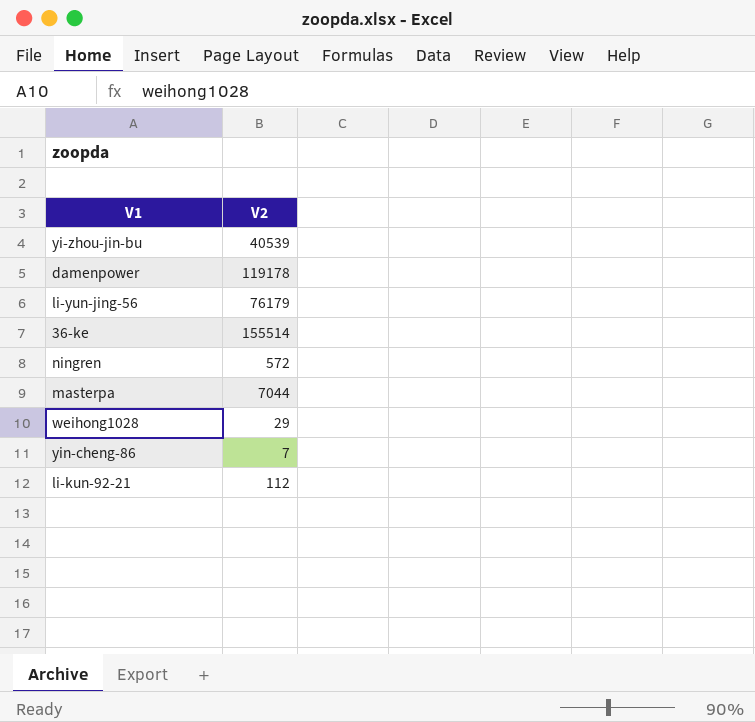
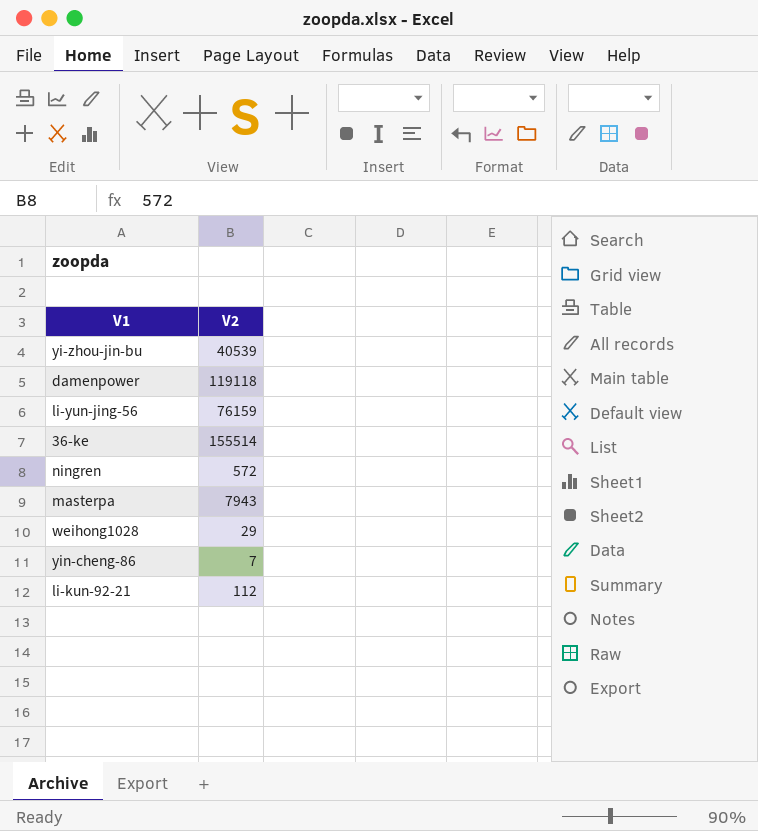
damenpower | V2: 119178 -> 119118
li-yun-jing-56 | V2: 76179 -> 76159
masterpa | V2: 7044 -> 7943

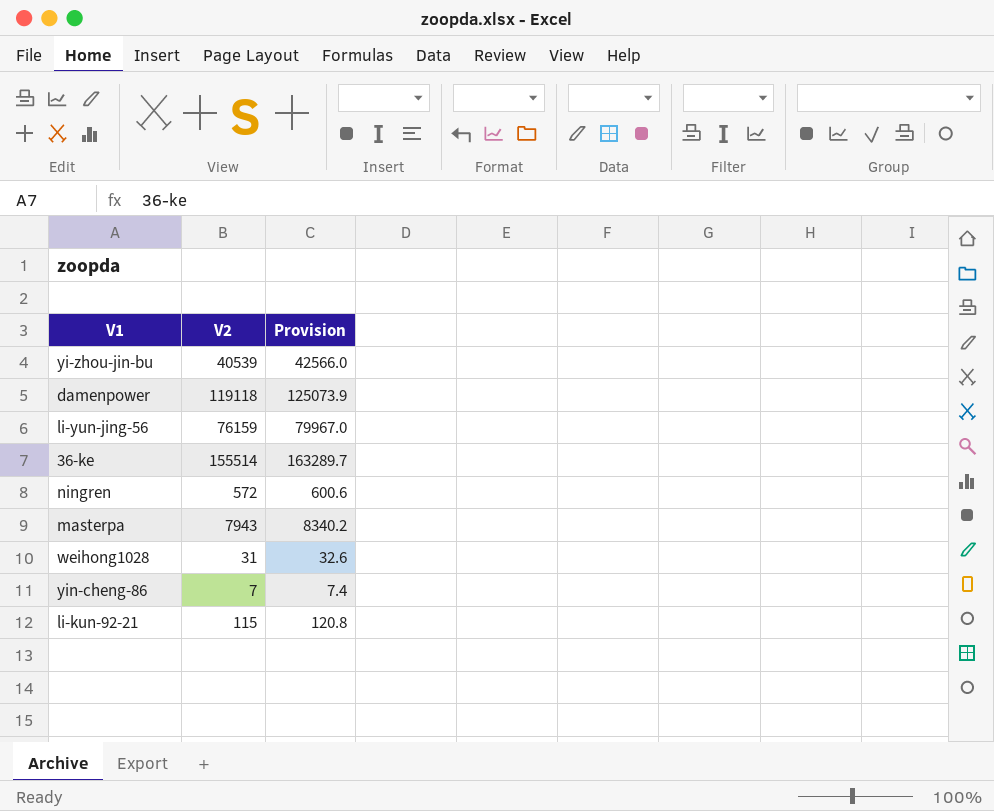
column Provision | formula: none -> [V2] * 1.05
weihong1028 | V2: 29 -> 31
li-kun-92-21 | V2: 112 -> 115

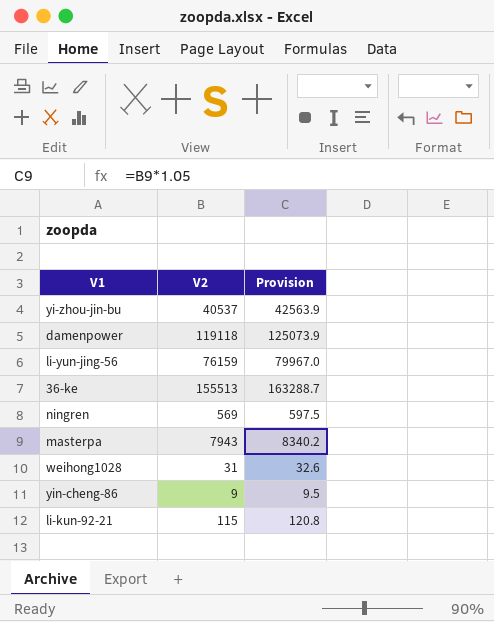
yi-zhou-jin-bu | V2: 40539 -> 40537
yi-zhou-jin-bu | Provision: 42566.0 -> 42563.9
36-ke | V2: 155514 -> 155513
36-ke | Provision: 163289.7 -> 163288.7
ningren | V2: 572 -> 569
ningren | Provision: 600.6 -> 597.5
yin-cheng-86 | V2: 7 -> 9
yin-cheng-86 | Provision: 7.4 -> 9.5

